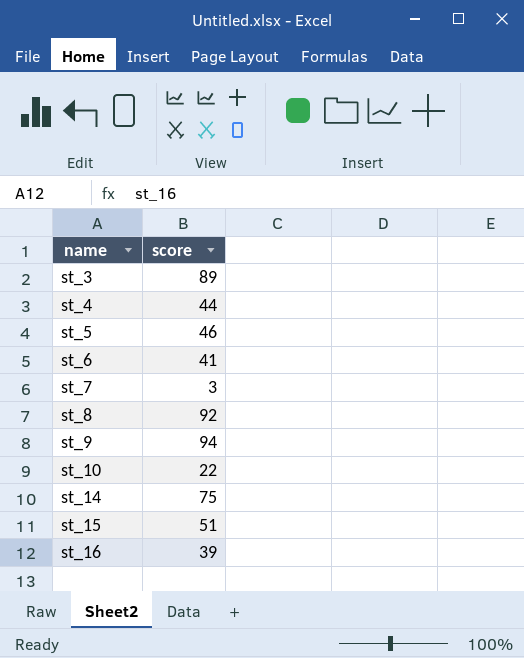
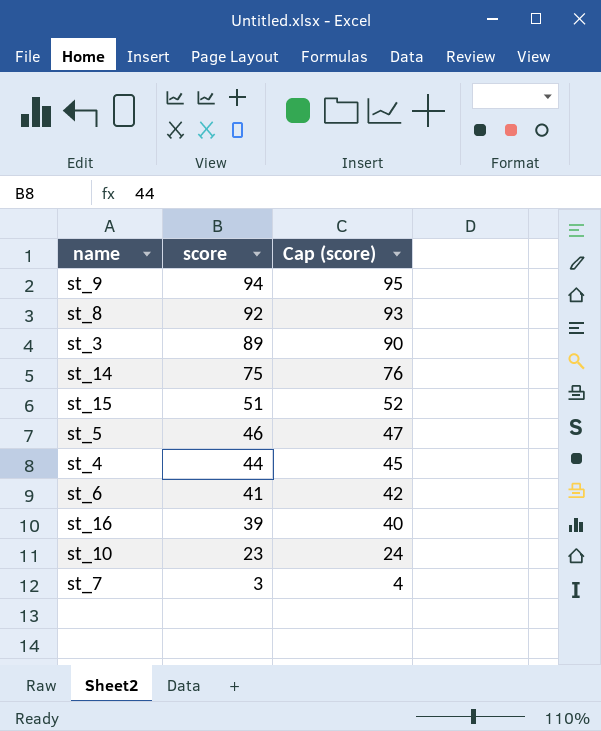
row order: name ascending -> score descending
column Cap (score) | formula: none -> [score] + 1
st_10 | score: 22 -> 23

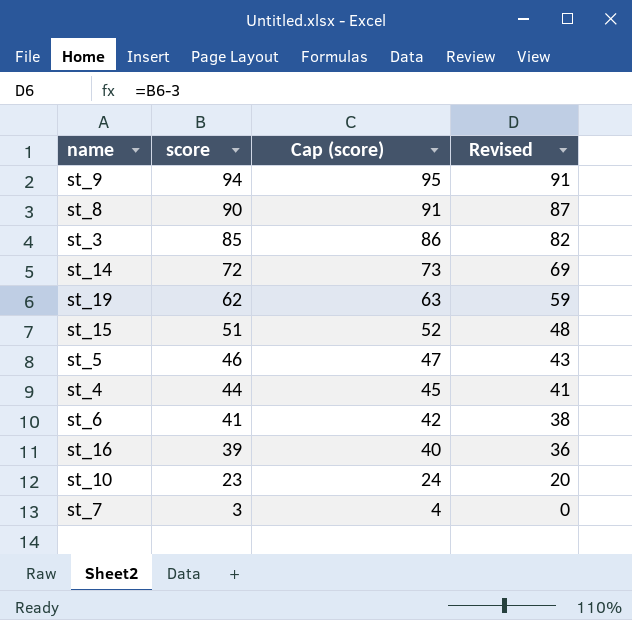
column Revised | formula: none -> [score] - 3
st_8 | score: 92 -> 90
st_8 | Cap (score): 93 -> 91
st_3 | score: 89 -> 85
st_3 | Cap (score): 90 -> 86
st_14 | score: 75 -> 72
st_14 | Cap (score): 76 -> 73
row st_19: none -> 62 | 63 | 59

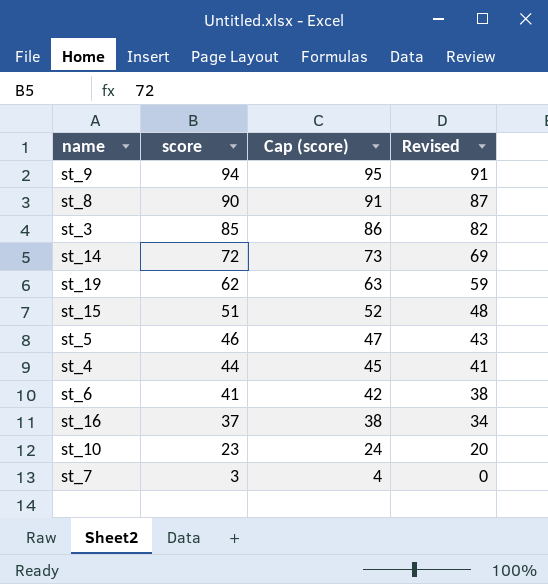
st_16 | score: 39 -> 37
st_16 | Cap (score): 40 -> 38
st_16 | Revised: 36 -> 34

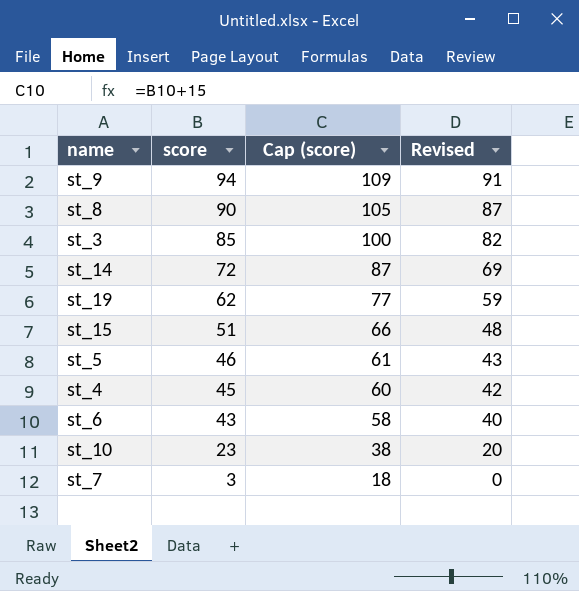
column Cap (score) | formula: [score] + 1 -> [score] + 15
row st_16: 37 | 38 | 34 -> none
st_4 | score: 44 -> 45
st_4 | Revised: 41 -> 42
st_6 | score: 41 -> 43
st_6 | Revised: 38 -> 40

